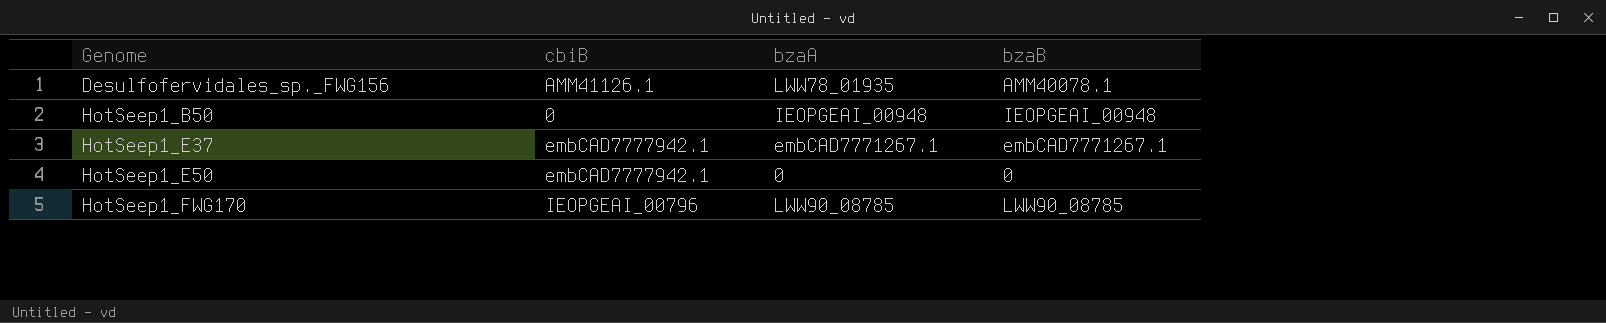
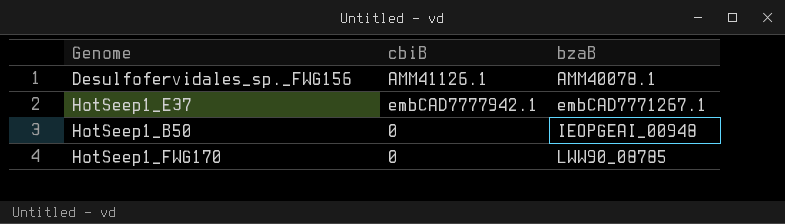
row order: Genome ascending -> bzaB ascending
column bzaA | position: 3 -> none
row HotSeep1_E50: embCAD7777942.1 | 0 | 0 -> none
HotSeep1_FWG170 | cbiB: IEOPGEAI_00796 -> 0

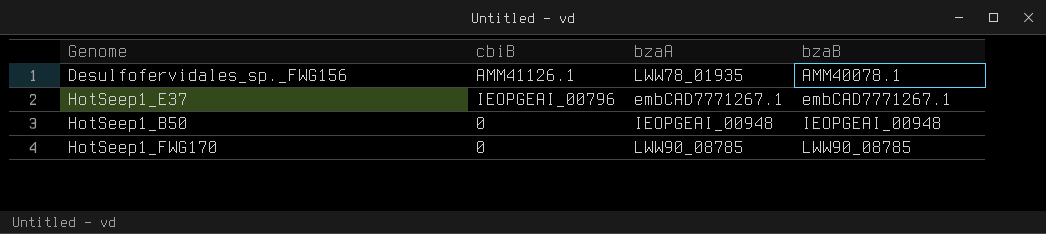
column bzaA | position: none -> 3
HotSeep1_E37 | cbiB: embCAD7777942.1 -> IEOPGEAI_00796

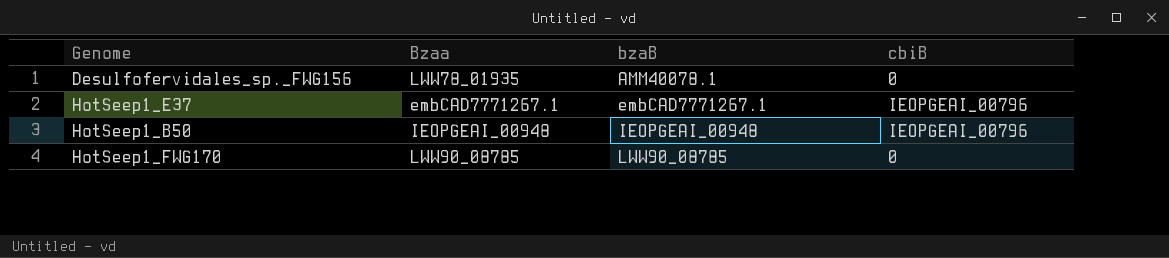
column name: bzaA -> Bzaa
column cbiB | position: 2 -> 4
Desulfofervidales_sp._FWG156 | cbiB: AMM41126.1 -> 0
HotSeep1_B50 | cbiB: 0 -> IEOPGEAI_00796

